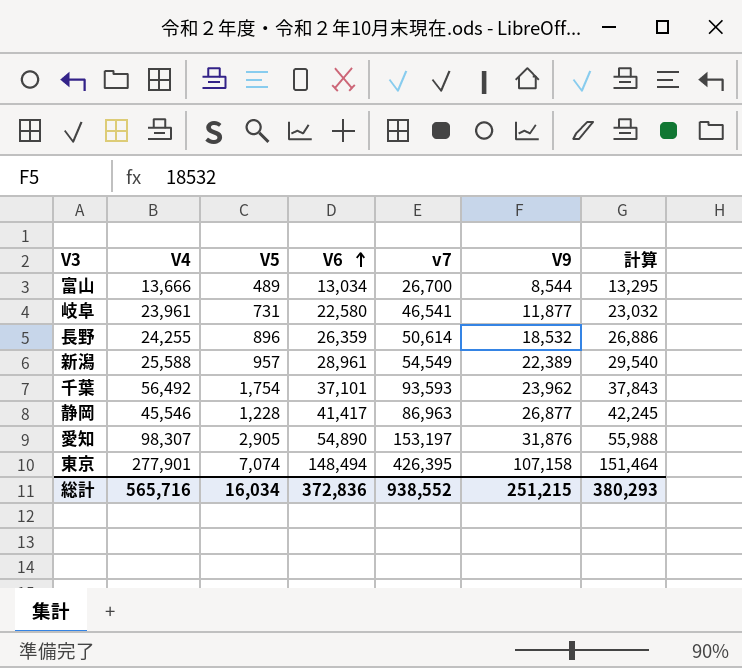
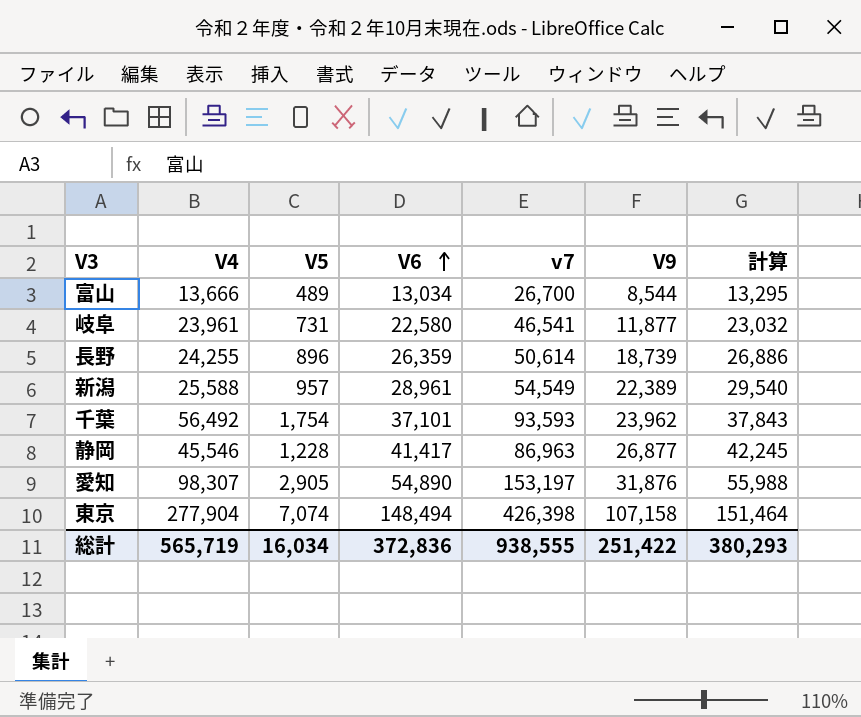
長野 | V9: 18,532 -> 18,739
東京 | V4: 277,901 -> 277,904
東京 | v7: 426,395 -> 426,398
総計 | V4: 565,716 -> 565,719
総計 | v7: 938,552 -> 938,555
総計 | V9: 251,215 -> 251,422

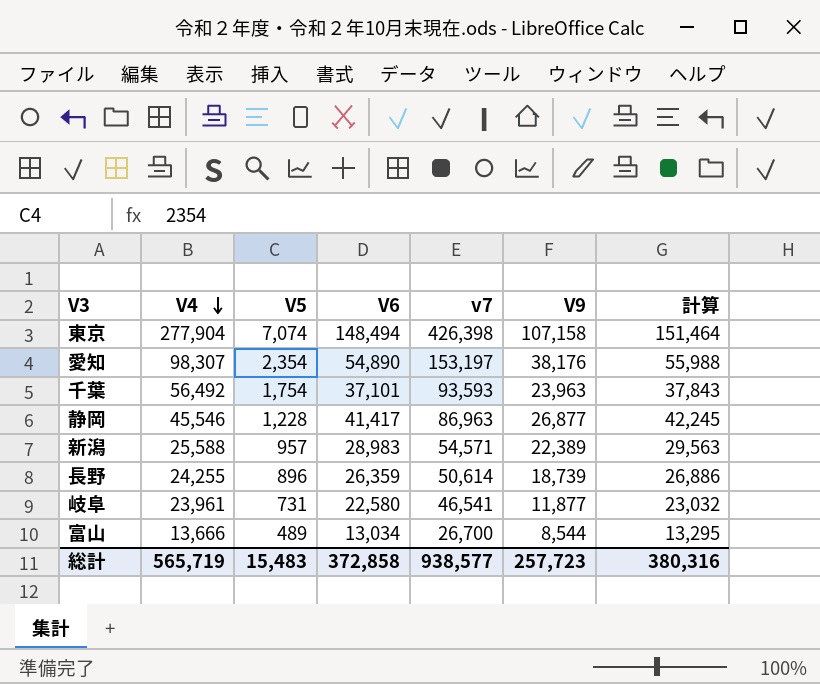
row order: V6 ascending -> V4 descending
愛知 | V5: 2,905 -> 2,354
愛知 | V9: 31,876 -> 38,176
千葉 | V9: 23,962 -> 23,963
新潟 | V6: 28,961 -> 28,983
新潟 | v7: 54,549 -> 54,571
新潟 | 計算: 29,540 -> 29,563
総計 | V5: 16,034 -> 15,483
総計 | V6: 372,836 -> 372,858
総計 | v7: 938,555 -> 938,577
総計 | V9: 251,422 -> 257,723
総計 | 計算: 380,293 -> 380,316

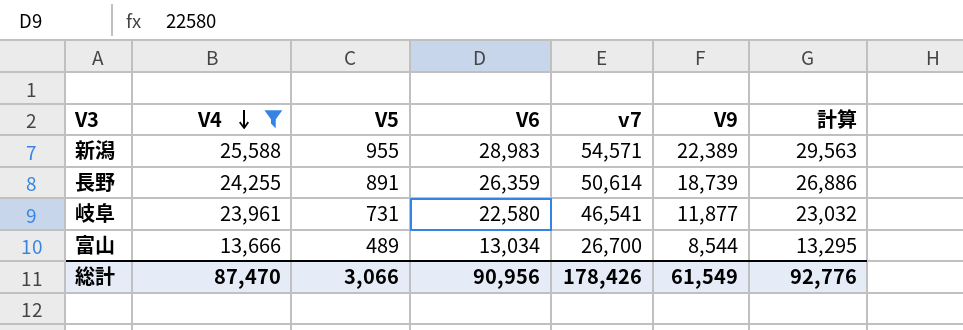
filter: none -> V4 <= 25,588
新潟 | V5: 957 -> 955
長野 | V5: 896 -> 891
総計 | V4: 565,719 -> 87,470
総計 | V5: 15,483 -> 3,066
総計 | V6: 372,858 -> 90,956
総計 | v7: 938,577 -> 178,426
総計 | V9: 257,723 -> 61,549
総計 | 計算: 380,316 -> 92,776

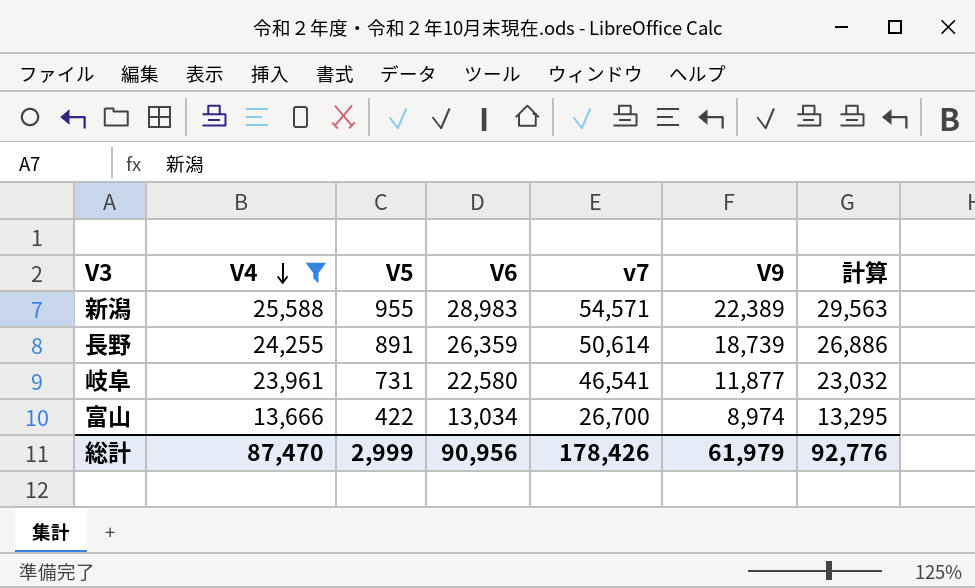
富山 | V5: 489 -> 422
富山 | V9: 8,544 -> 8,974
総計 | V5: 3,066 -> 2,999
総計 | V9: 61,549 -> 61,979

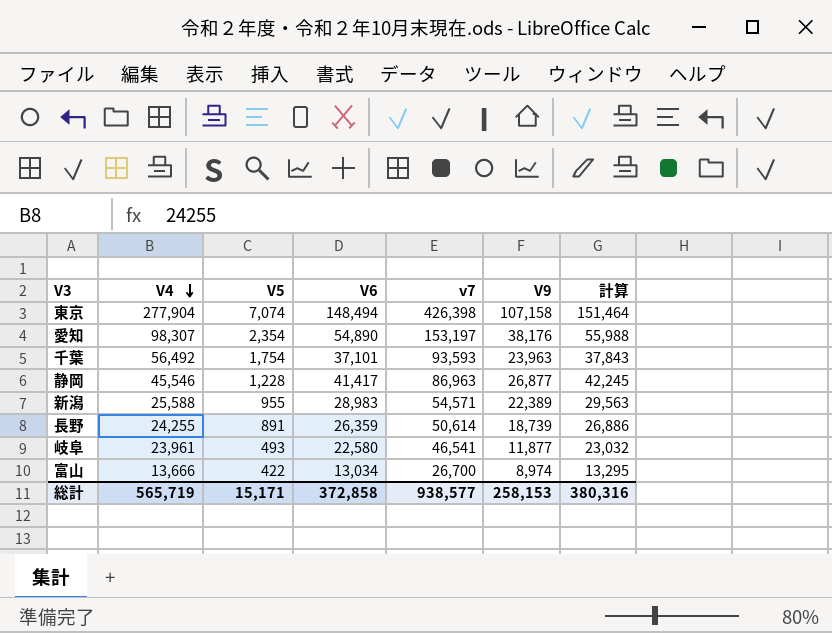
filter: V4 <= 25,588 -> none
岐阜 | V5: 731 -> 493
総計 | V4: 87,470 -> 565,719
総計 | V5: 2,999 -> 15,171
総計 | V6: 90,956 -> 372,858
総計 | v7: 178,426 -> 938,577
総計 | V9: 61,979 -> 258,153
総計 | 計算: 92,776 -> 380,316

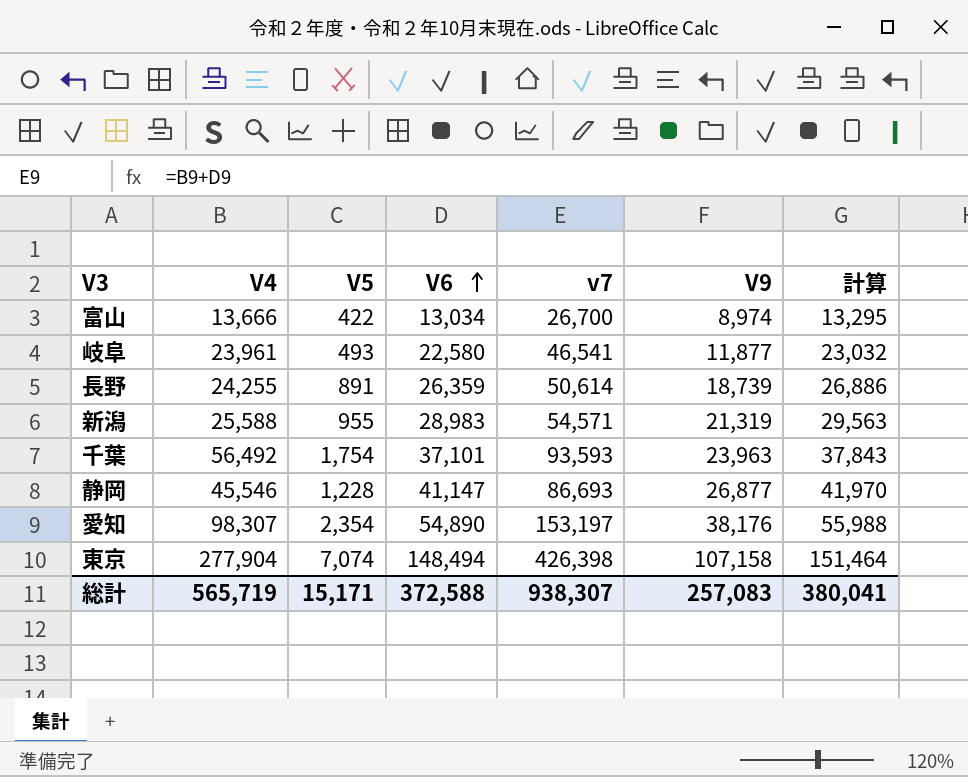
row order: V4 descending -> V6 ascending
新潟 | V9: 22,389 -> 21,319
静岡 | V6: 41,417 -> 41,147
静岡 | v7: 86,963 -> 86,693
静岡 | 計算: 42,245 -> 41,970
総計 | V6: 372,858 -> 372,588
総計 | v7: 938,577 -> 938,307
総計 | V9: 258,153 -> 257,083
総計 | 計算: 380,316 -> 380,041

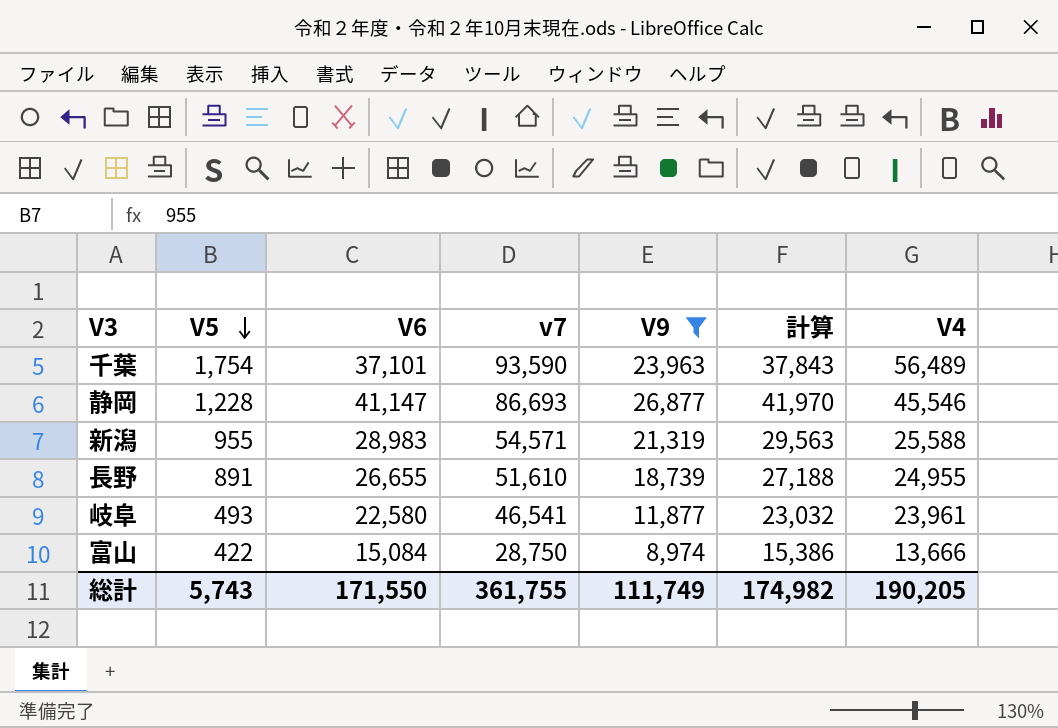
filter: none -> V9 <= 26,877
row order: V6 ascending -> V5 descending
column V4 | position: 2 -> 7
千葉 | v7: 93,593 -> 93,590
千葉 | V4: 56,492 -> 56,489
長野 | V6: 26,359 -> 26,655
長野 | v7: 50,614 -> 51,610
長野 | 計算: 26,886 -> 27,188
長野 | V4: 24,255 -> 24,955
富山 | V6: 13,034 -> 15,084
富山 | v7: 26,700 -> 28,750
富山 | 計算: 13,295 -> 15,386
総計 | V5: 15,171 -> 5,743
総計 | V6: 372,588 -> 171,550
総計 | v7: 938,307 -> 361,755
総計 | V9: 257,083 -> 111,749
総計 | 計算: 380,041 -> 174,982
総計 | V4: 565,719 -> 190,205

